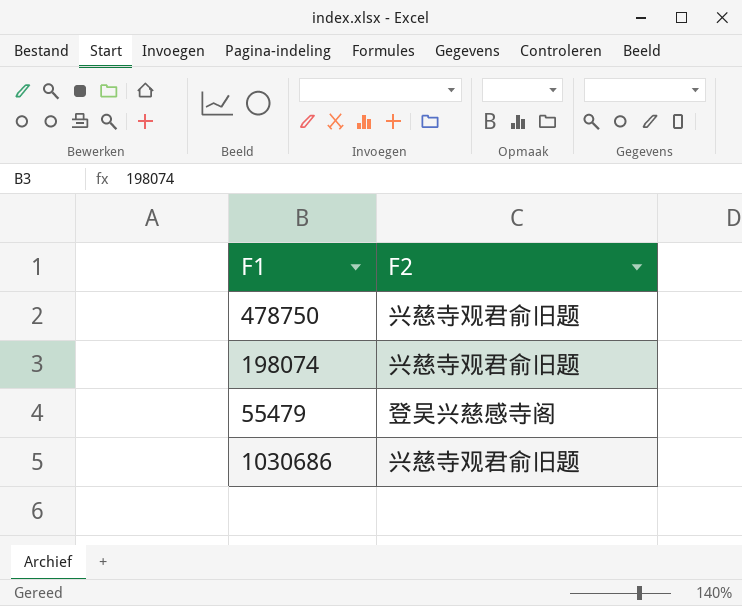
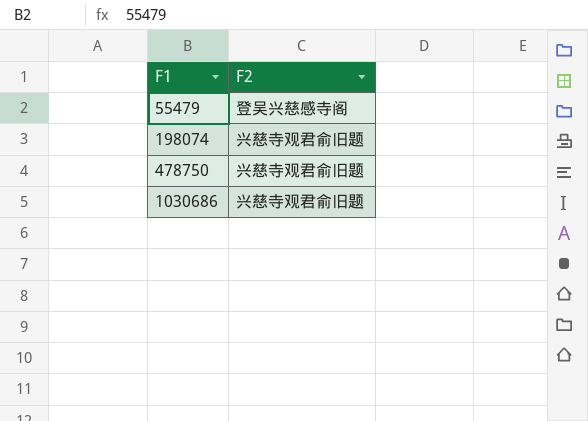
row order: none -> F1 ascending

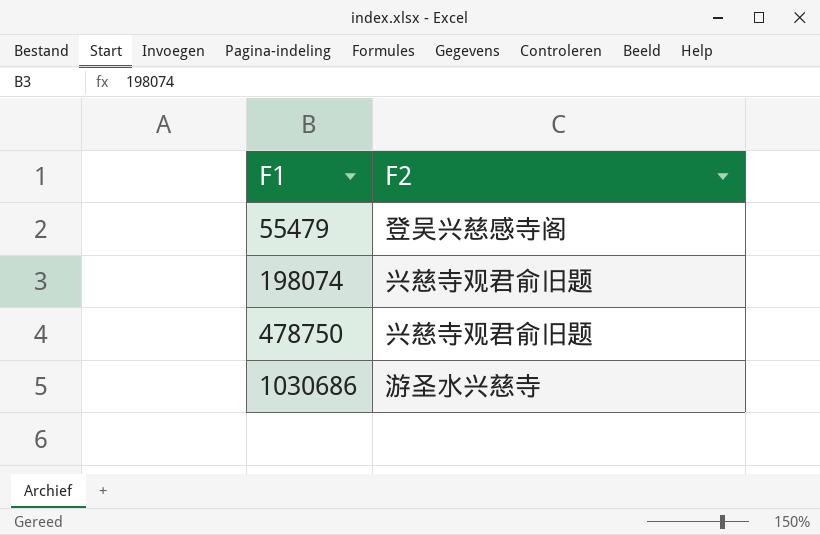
1030686 | F2: 兴慈寺观君俞旧题 -> 游圣水兴慈寺

